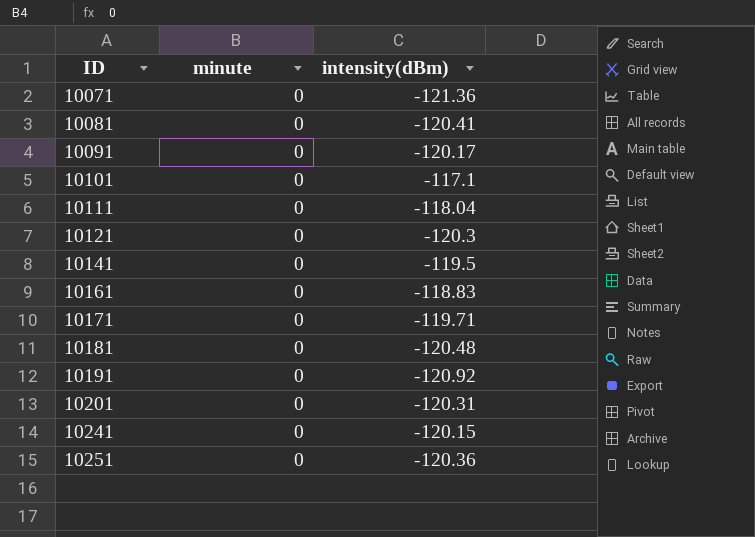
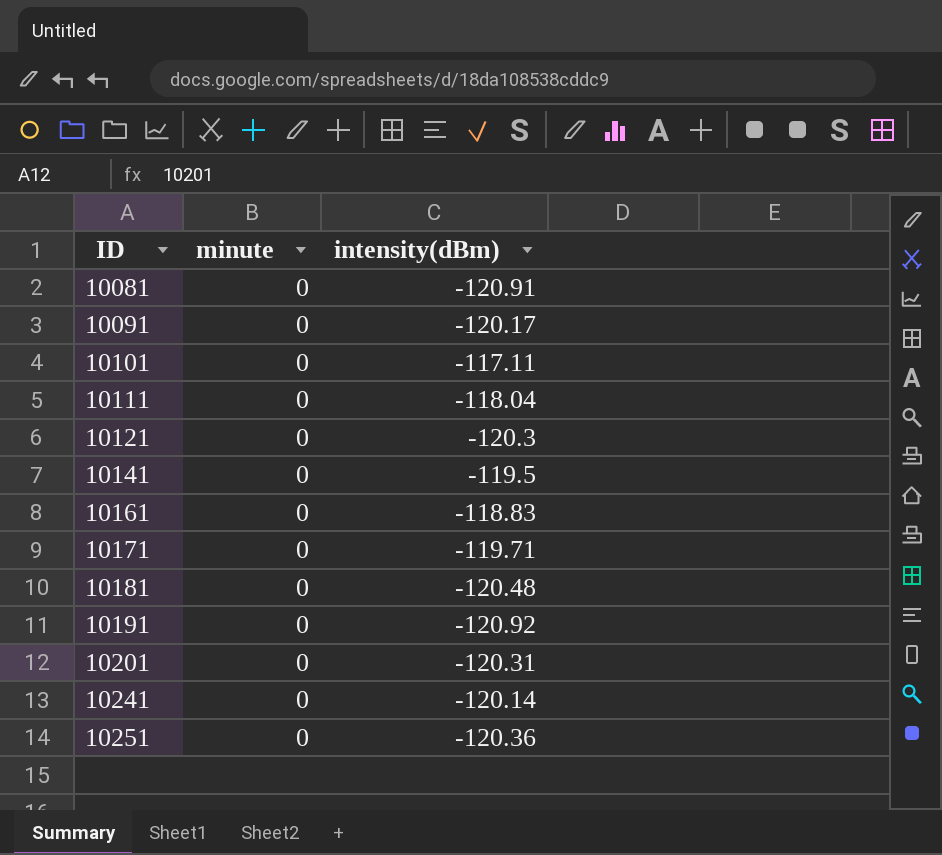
row 10071: 0 | -121.36 -> none
10081 | intensity(dBm): -120.41 -> -120.91
10101 | intensity(dBm): -117.1 -> -117.11
10241 | intensity(dBm): -120.15 -> -120.14

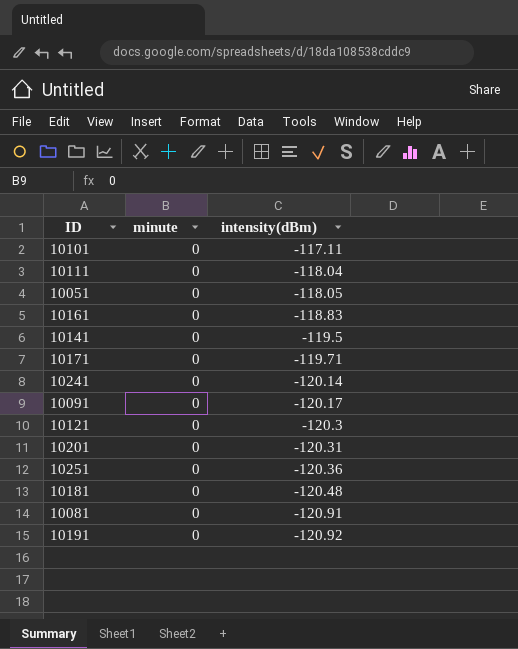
row order: ID ascending -> intensity(dBm) descending
row 10051: none -> 0 | -118.05

